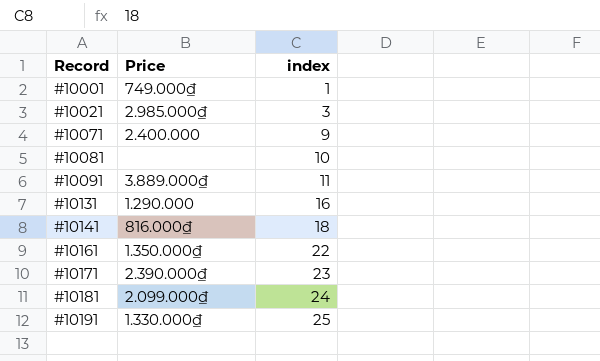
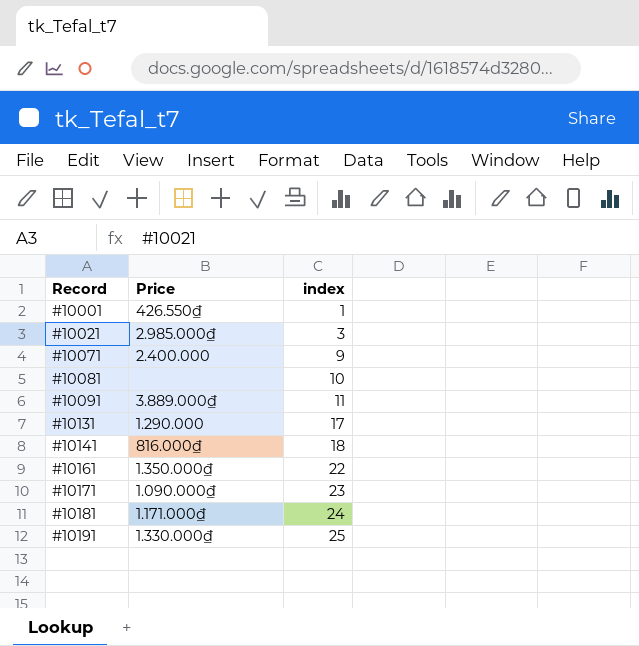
#10001 | Price: 749.000₫ -> 426.550₫
#10131 | index: 16 -> 17
#10171 | Price: 2.390.000₫ -> 1.090.000₫
#10181 | Price: 2.099.000₫ -> 1.171.000₫

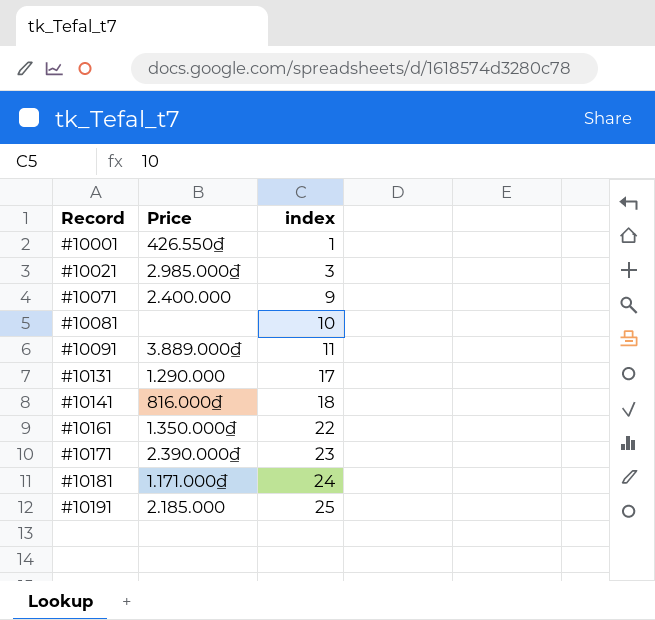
#10171 | Price: 1.090.000₫ -> 2.390.000₫
#10191 | Price: 1.330.000₫ -> 2.185.000

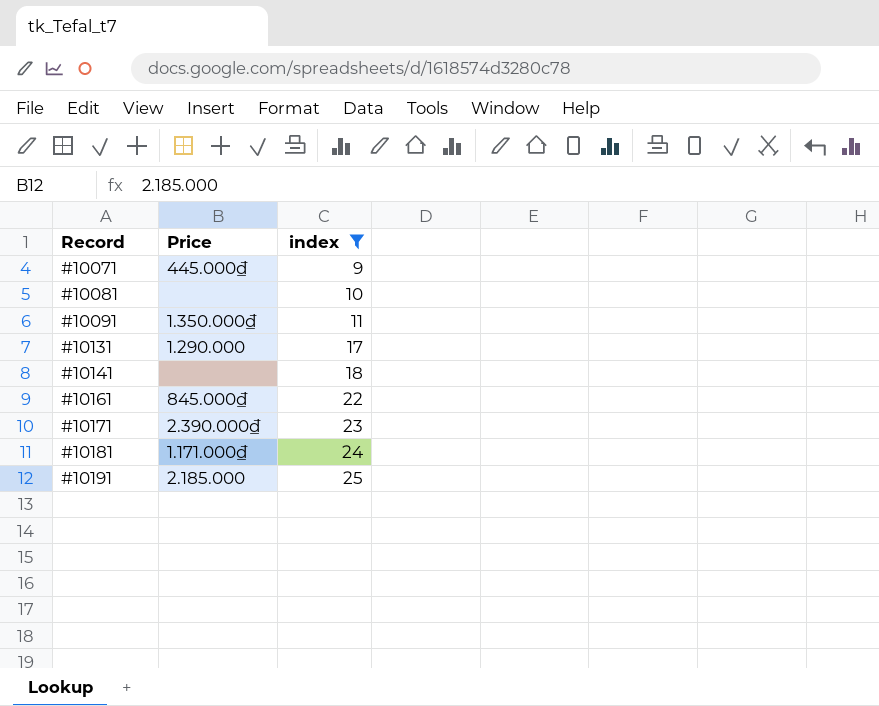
filter: none -> index >= 9
#10071 | Price: 2.400.000 -> 445.000₫
#10091 | Price: 3.889.000₫ -> 1.350.000₫
#10141 | Price: 816.000₫ -> none
#10161 | Price: 1.350.000₫ -> 845.000₫

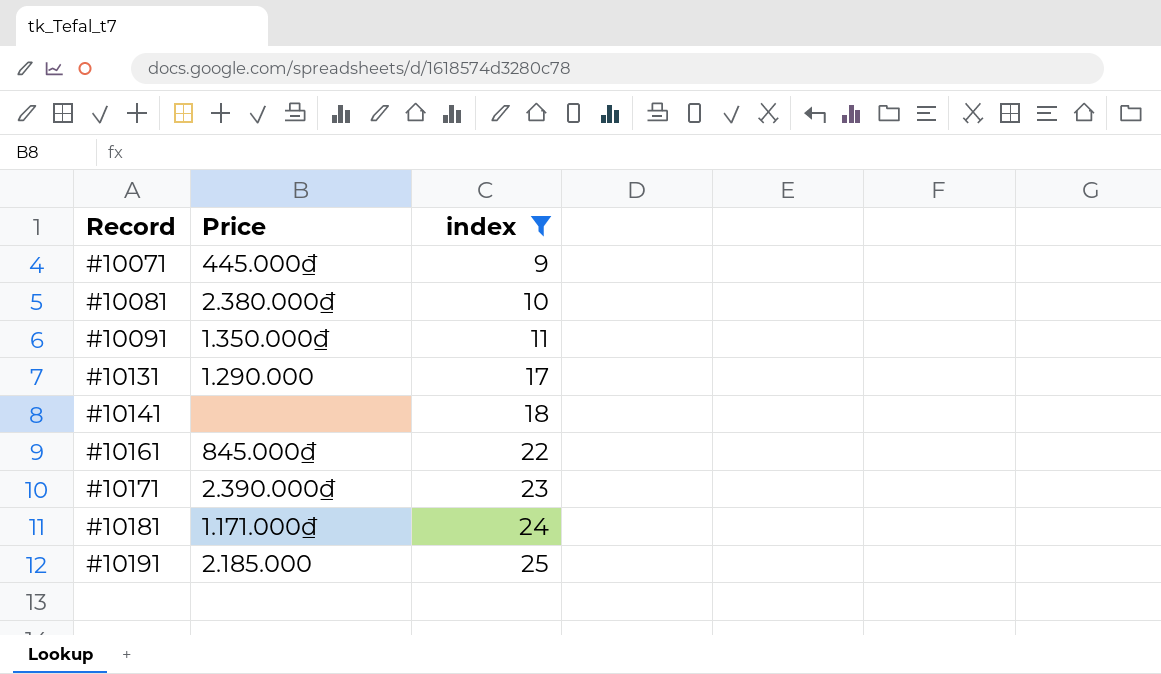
#10081 | Price: none -> 2.380.000₫

